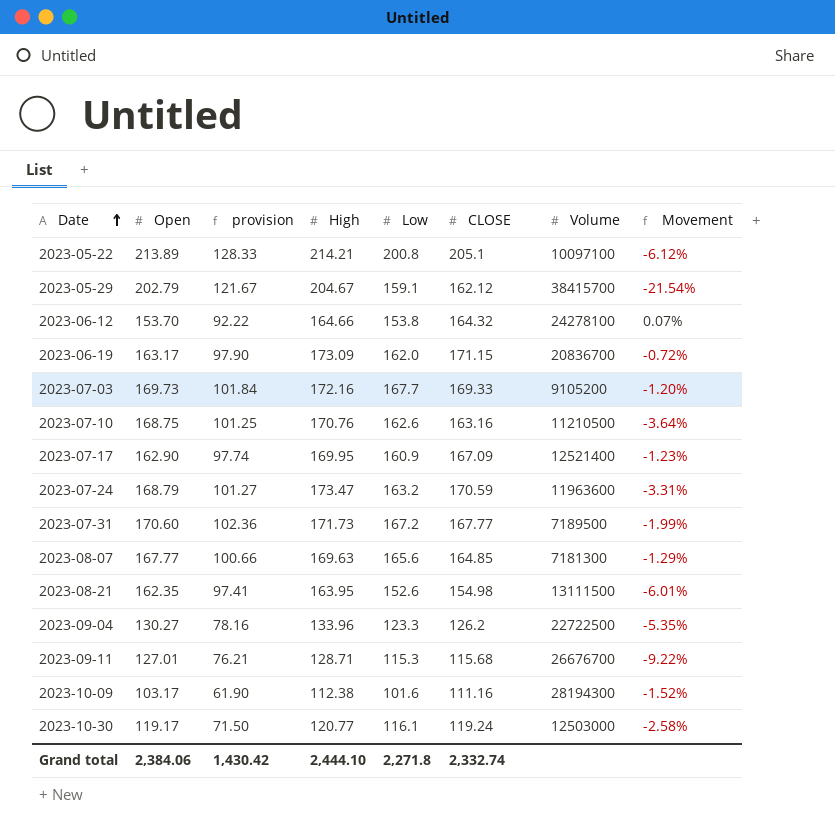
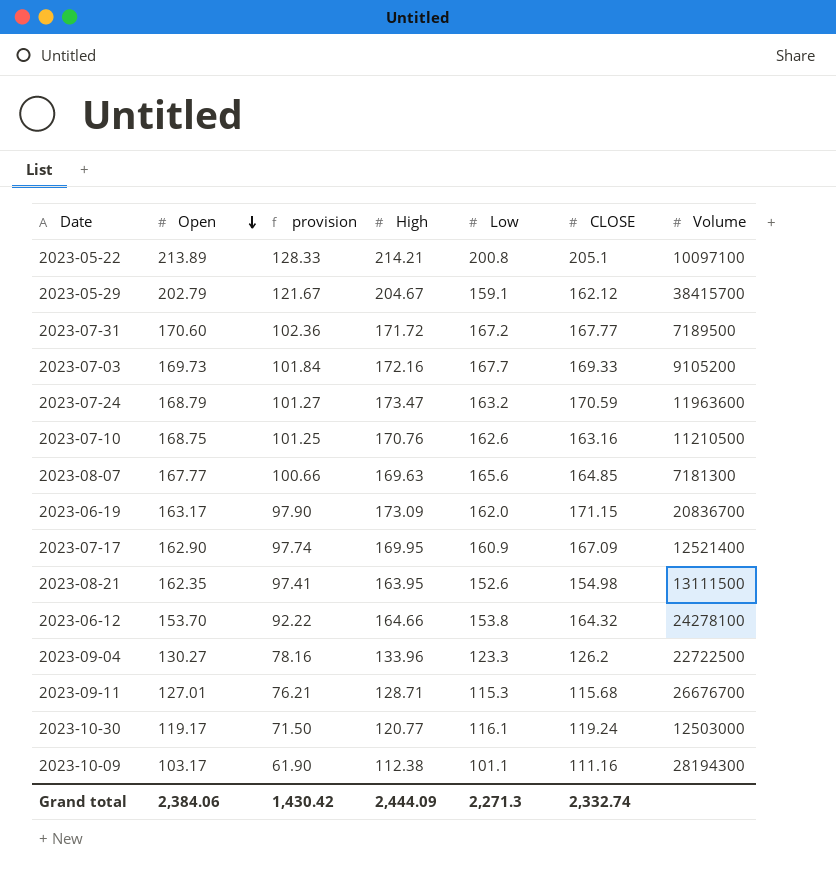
row order: Date ascending -> Open descending
column Movement | formula: ([Low] - [Open]) / [Open] -> none
2023-07-31 | High: 171.73 -> 171.72
2023-10-09 | Low: 101.6 -> 101.1
Grand total | High: 2,444.10 -> 2,444.09
Grand total | Low: 2,271.8 -> 2,271.3

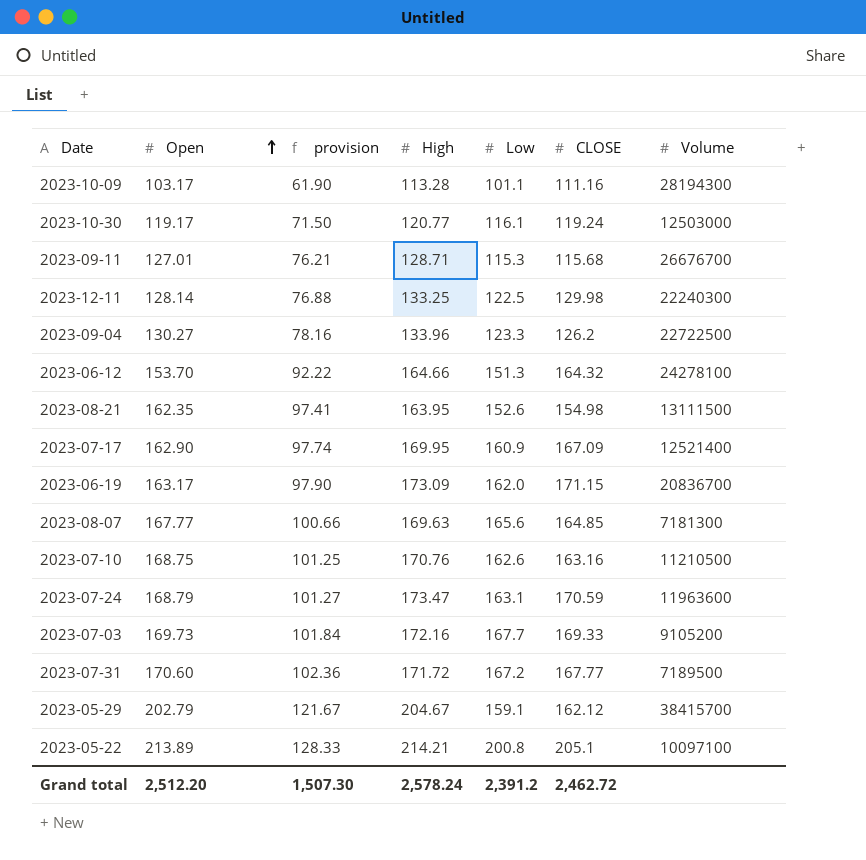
row order: Open descending -> Open ascending
2023-10-09 | High: 112.38 -> 113.28
row 2023-12-11: none -> 128.14 | 76.88 | 133.25 | 122.5 | 129.98 | 22240300
2023-06-12 | Low: 153.8 -> 151.3
2023-07-24 | Low: 163.2 -> 163.1
Grand total | Open: 2,384.06 -> 2,512.20
Grand total | provision: 1,430.42 -> 1,507.30
Grand total | High: 2,444.09 -> 2,578.24
Grand total | Low: 2,271.3 -> 2,391.2
Grand total | CLOSE: 2,332.74 -> 2,462.72

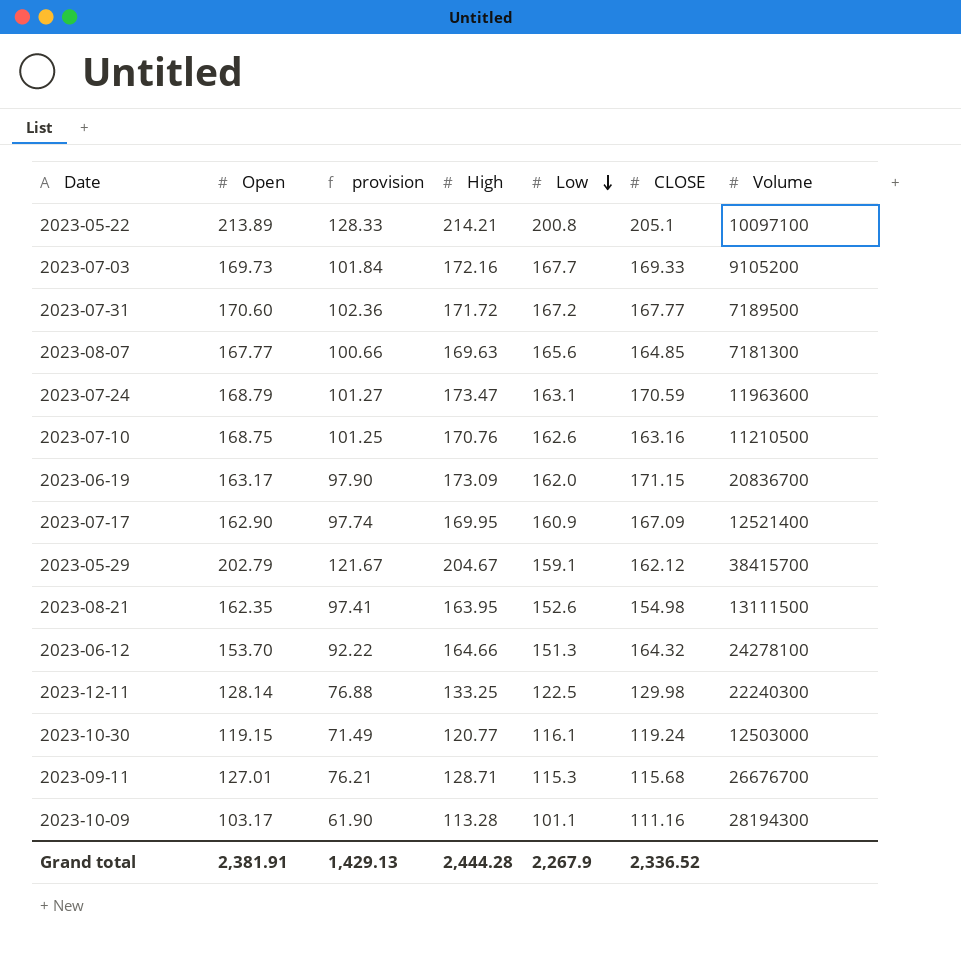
row order: Open ascending -> Low descending
row 2023-09-04: 130.27 | 78.16 | 133.96 | 123.3 | 126.2 | 22722500 -> none
2023-10-30 | Open: 119.17 -> 119.15
2023-10-30 | provision: 71.50 -> 71.49
Grand total | Open: 2,512.20 -> 2,381.91
Grand total | provision: 1,507.30 -> 1,429.13
Grand total | High: 2,578.24 -> 2,444.28
Grand total | Low: 2,391.2 -> 2,267.9
Grand total | CLOSE: 2,462.72 -> 2,336.52

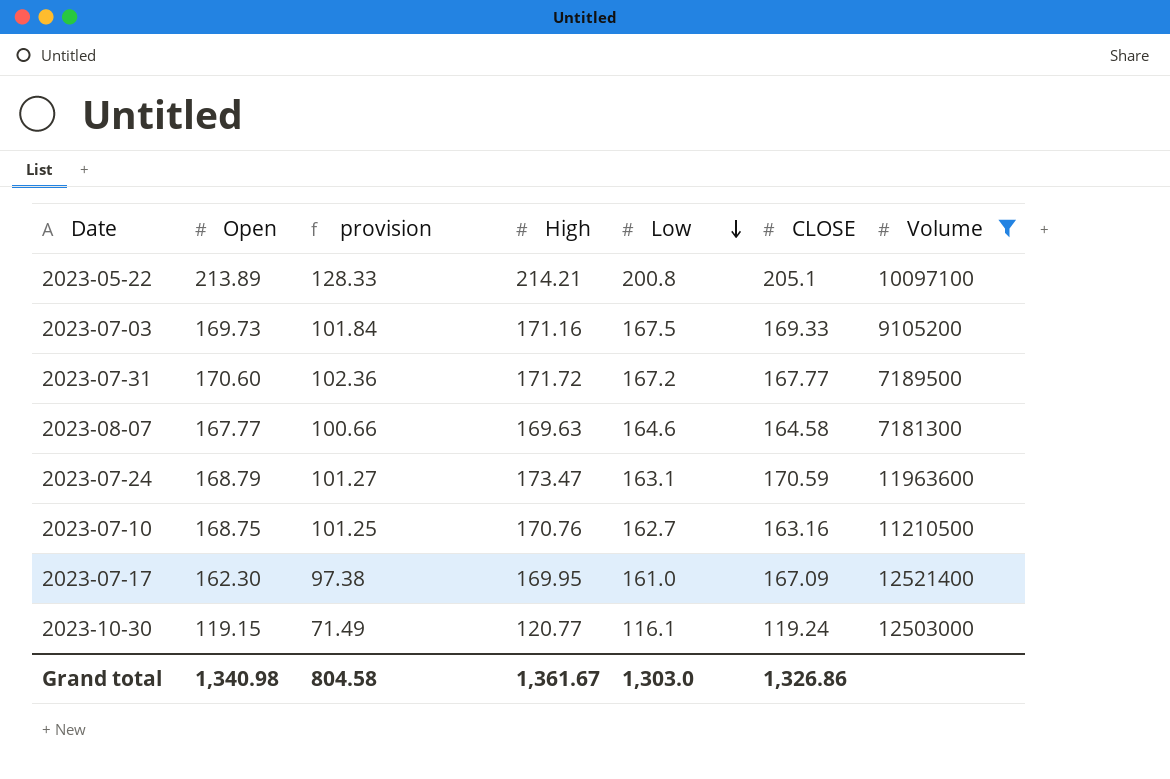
filter: none -> Volume <= 12521400
2023-07-03 | High: 172.16 -> 171.16
2023-07-03 | Low: 167.7 -> 167.5
2023-08-07 | Low: 165.6 -> 164.6
2023-08-07 | CLOSE: 164.85 -> 164.58
2023-07-10 | Low: 162.6 -> 162.7
2023-07-17 | Open: 162.90 -> 162.30
2023-07-17 | provision: 97.74 -> 97.38
2023-07-17 | Low: 160.9 -> 161.0
Grand total | Open: 2,381.91 -> 1,340.98
Grand total | provision: 1,429.13 -> 804.58
Grand total | High: 2,444.28 -> 1,361.67
Grand total | Low: 2,267.9 -> 1,303.0
Grand total | CLOSE: 2,336.52 -> 1,326.86

